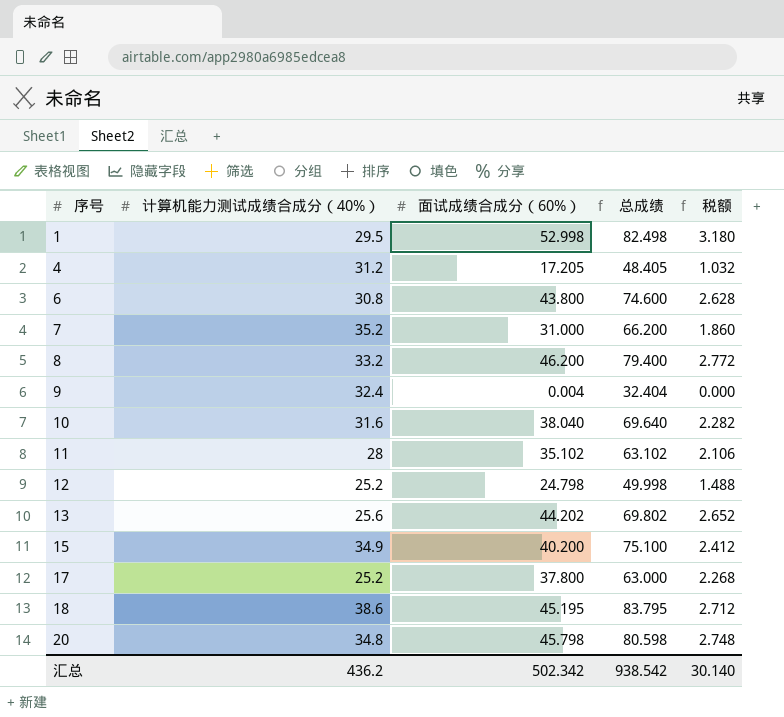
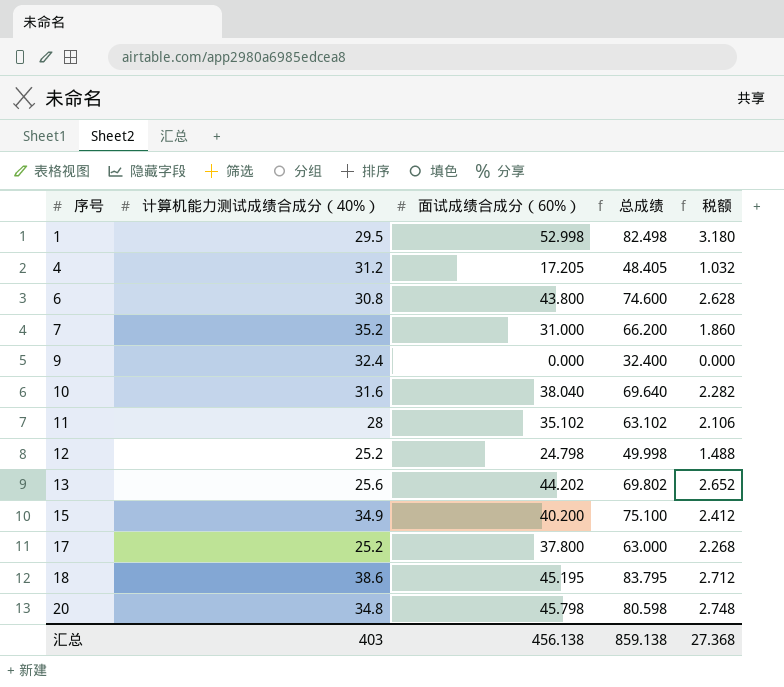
row 8: 33.2 | 46.200 | 79.400 | 2.772 -> none
9 | 面试成绩合成分（60%）: 0.004 -> 0.000
9 | 总成绩: 32.404 -> 32.400
汇总 | 计算机能力测试成绩合成分（40%）: 436.2 -> 403
汇总 | 面试成绩合成分（60%）: 502.342 -> 456.138
汇总 | 总成绩: 938.542 -> 859.138
汇总 | 税额: 30.140 -> 27.368

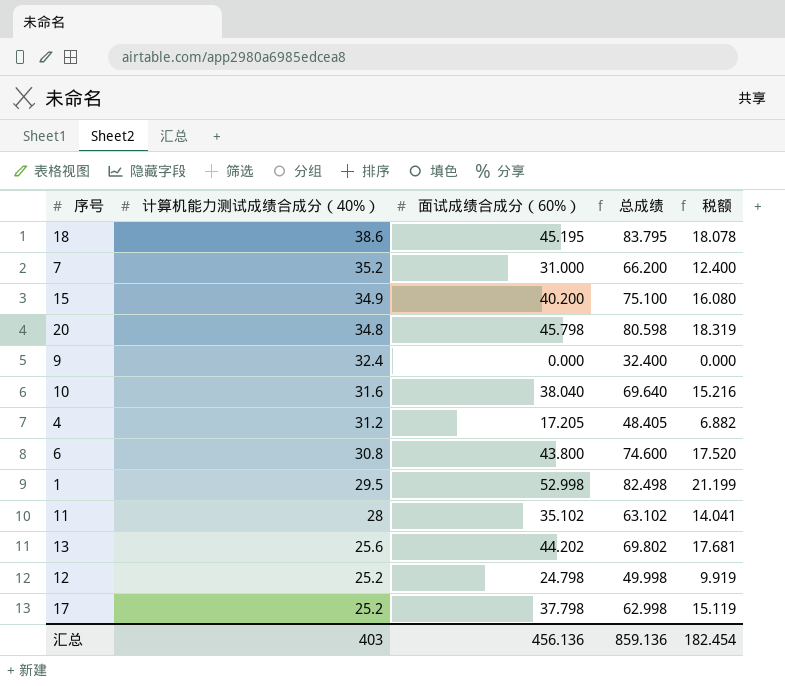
row order: 序号 ascending -> 计算机能力测试成绩合成分（40%） descending
column 税额 | formula: [面试成绩合成分（60%）] * 0.06 -> [面试成绩合成分（60%）] * 0.4
17 | 面试成绩合成分（60%）: 37.800 -> 37.798
17 | 总成绩: 63.000 -> 62.998
汇总 | 面试成绩合成分（60%）: 456.138 -> 456.136
汇总 | 总成绩: 859.138 -> 859.136
汇总 | 税额: 27.368 -> 182.454

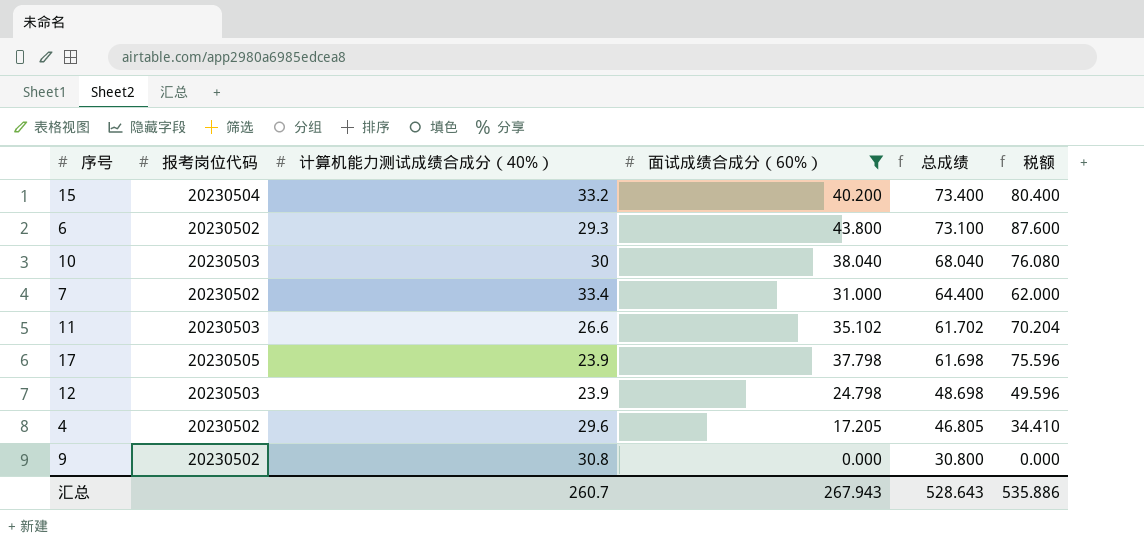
filter: none -> 面试成绩合成分（60%） <= 43.800
row order: 计算机能力测试成绩合成分（40%） descending -> 总成绩 descending
column 报考岗位代码 | position: none -> 2
column 税额 | formula: [面试成绩合成分（60%）] * 0.4 -> [面试成绩合成分（60%）] * 2
15 | 计算机能力测试成绩合成分（40%）: 34.9 -> 33.2
15 | 总成绩: 75.100 -> 73.400
6 | 计算机能力测试成绩合成分（40%）: 30.8 -> 29.3
6 | 总成绩: 74.600 -> 73.100
10 | 计算机能力测试成绩合成分（40%）: 31.6 -> 30
10 | 总成绩: 69.640 -> 68.040
7 | 计算机能力测试成绩合成分（40%）: 35.2 -> 33.4
7 | 总成绩: 66.200 -> 64.400
11 | 计算机能力测试成绩合成分（40%）: 28 -> 26.6
11 | 总成绩: 63.102 -> 61.702
17 | 计算机能力测试成绩合成分（40%）: 25.2 -> 23.9
17 | 总成绩: 62.998 -> 61.698
12 | 计算机能力测试成绩合成分（40%）: 25.2 -> 23.9
12 | 总成绩: 49.998 -> 48.698
4 | 计算机能力测试成绩合成分（40%）: 31.2 -> 29.6
4 | 总成绩: 48.405 -> 46.805
9 | 计算机能力测试成绩合成分（40%）: 32.4 -> 30.8
9 | 总成绩: 32.400 -> 30.800
汇总 | 计算机能力测试成绩合成分（40%）: 403 -> 260.7
汇总 | 面试成绩合成分（60%）: 456.136 -> 267.943
汇总 | 总成绩: 859.136 -> 528.643
汇总 | 税额: 182.454 -> 535.886

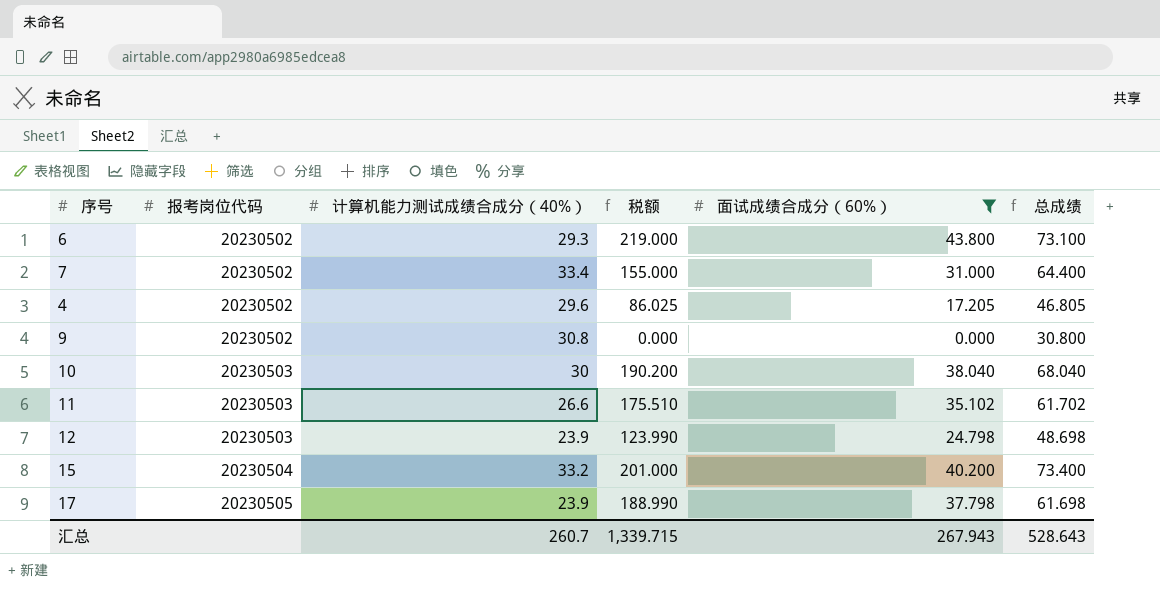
row order: 总成绩 descending -> 报考岗位代码 ascending
column 税额 | formula: [面试成绩合成分（60%）] * 2 -> [面试成绩合成分（60%）] * 5
column 税额 | position: 6 -> 4
汇总 | 税额: 535.886 -> 1,339.715

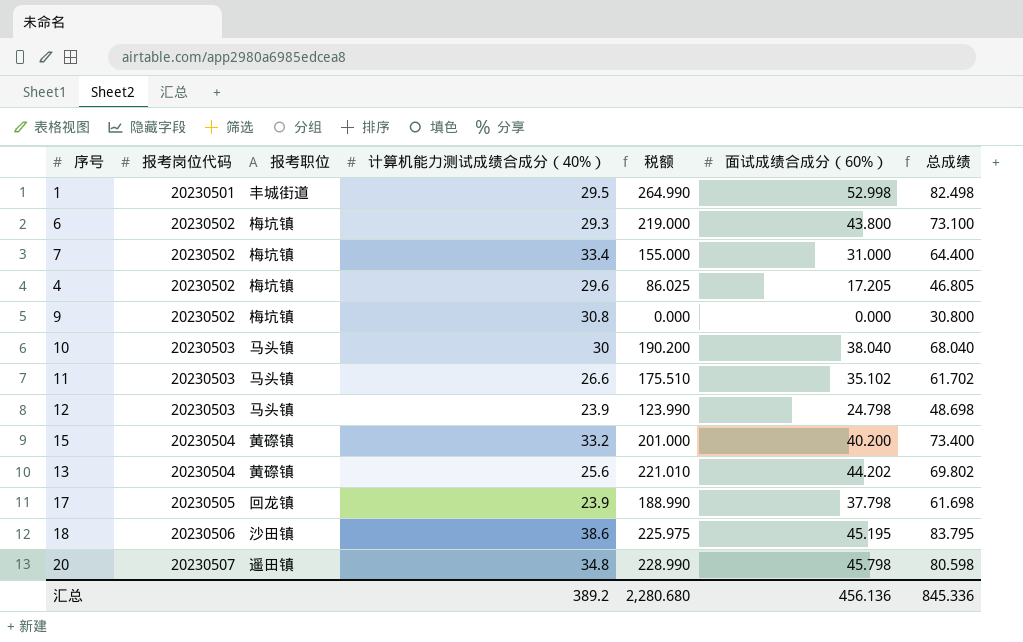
filter: 面试成绩合成分（60%） <= 43.800 -> none
column 报考职位 | position: none -> 3
汇总 | 计算机能力测试成绩合成分（40%）: 260.7 -> 389.2
汇总 | 税额: 1,339.715 -> 2,280.680
汇总 | 面试成绩合成分（60%）: 267.943 -> 456.136
汇总 | 总成绩: 528.643 -> 845.336

